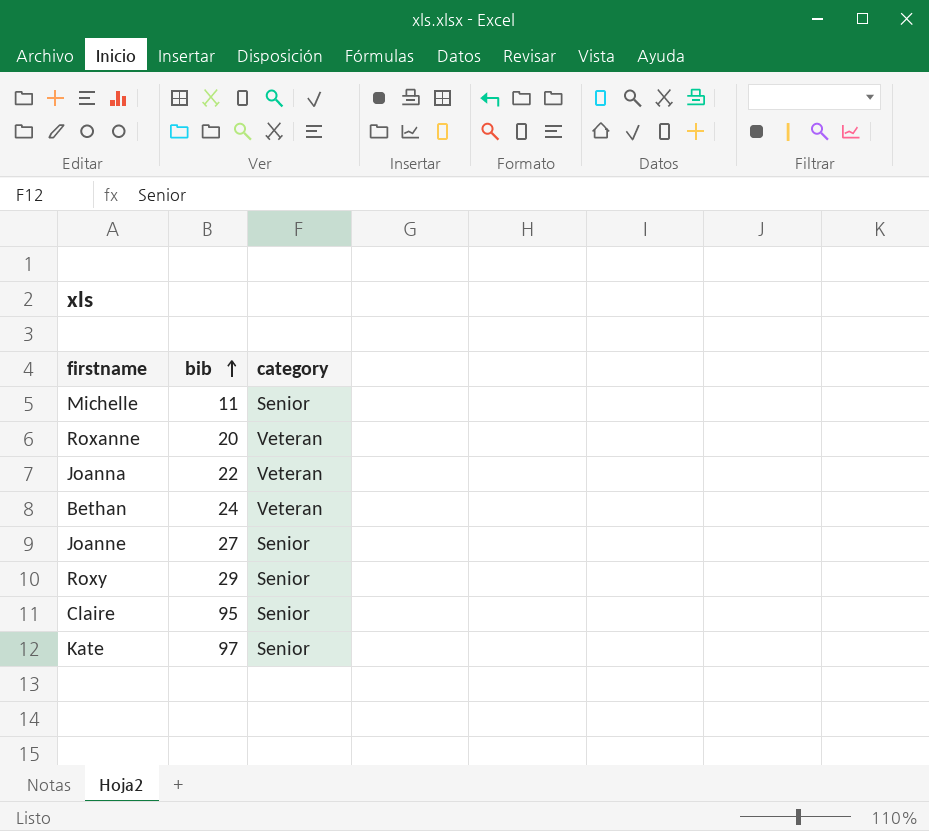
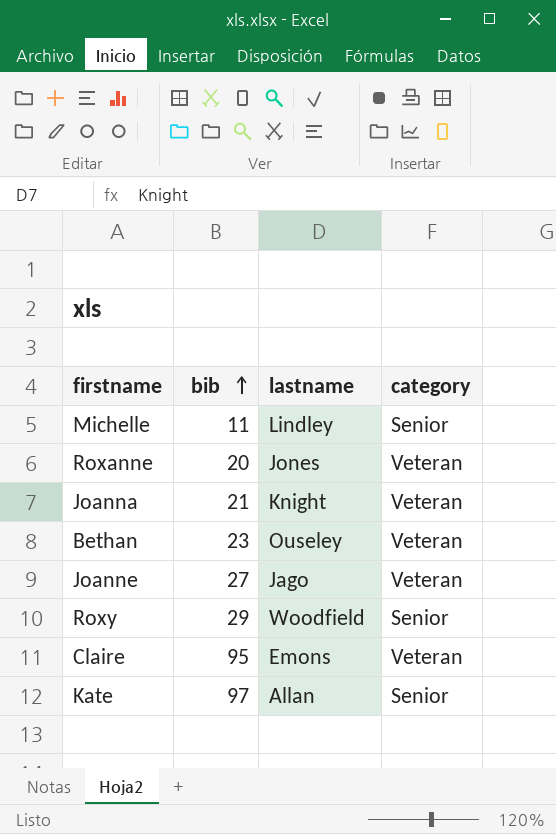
column lastname | position: none -> 3
Joanna | bib: 22 -> 21
Bethan | bib: 24 -> 23
Joanne | category: Senior -> Veteran
Claire | category: Senior -> Veteran

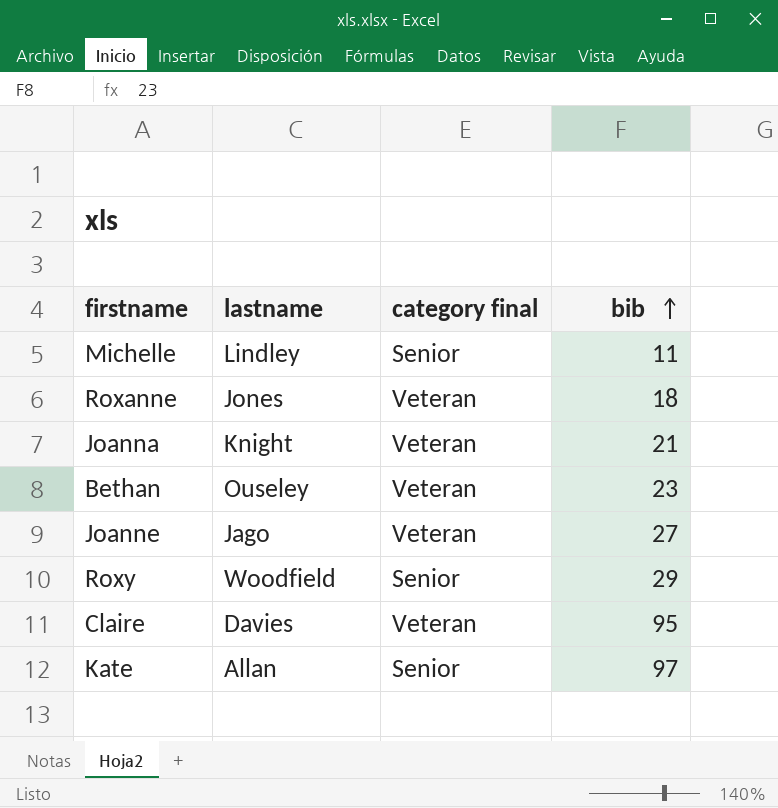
column name: category -> category final
column bib | position: 2 -> 4
Roxanne | bib: 20 -> 18
Claire | lastname: Emons -> Davies

